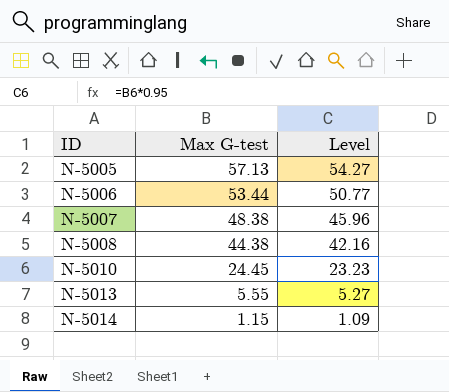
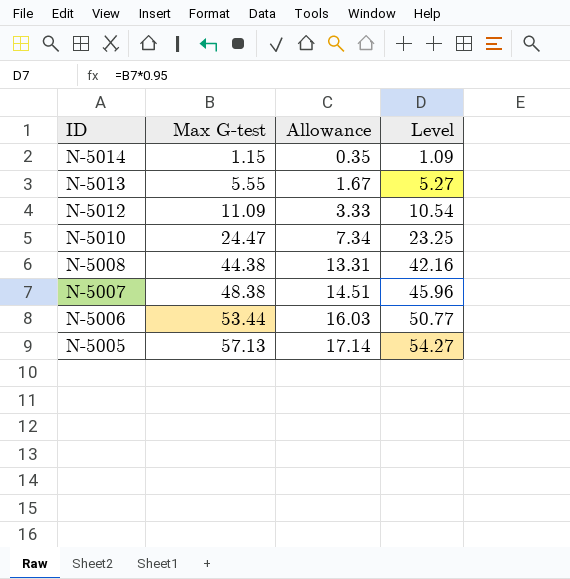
row order: ID ascending -> ID descending
column Allowance | formula: none -> [Max G-test] * 0.3
row N-5012: none -> 11.09 | 3.33 | 10.54
N-5010 | Max G-test: 24.45 -> 24.47
N-5010 | Level: 23.23 -> 23.25

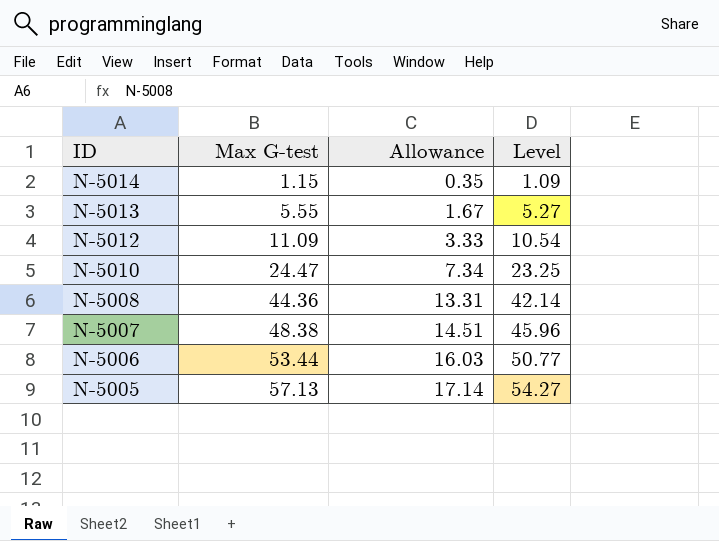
N-5008 | Max G-test: 44.38 -> 44.36
N-5008 | Level: 42.16 -> 42.14

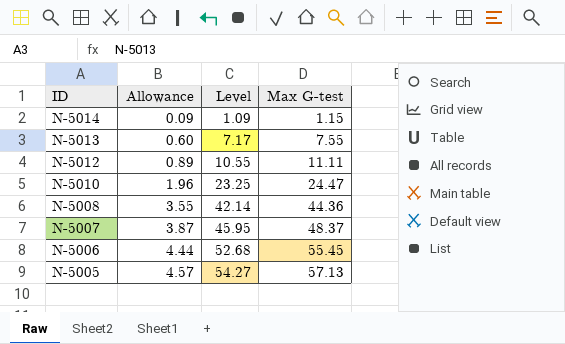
column Allowance | formula: [Max G-test] * 0.3 -> [Max G-test] * 0.08
column Max G-test | position: 2 -> 4
N-5013 | Level: 5.27 -> 7.17
N-5013 | Max G-test: 5.55 -> 7.55
N-5012 | Level: 10.54 -> 10.55
N-5012 | Max G-test: 11.09 -> 11.11
N-5007 | Level: 45.96 -> 45.95
N-5007 | Max G-test: 48.38 -> 48.37
N-5006 | Level: 50.77 -> 52.68
N-5006 | Max G-test: 53.44 -> 55.45

